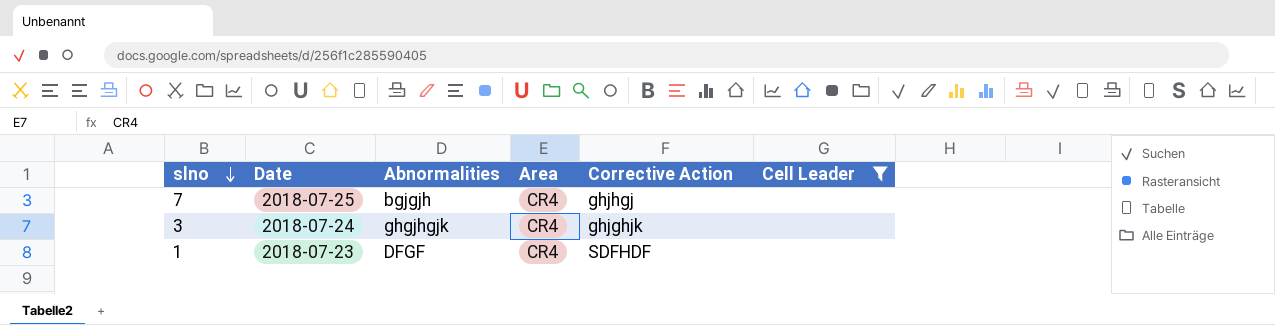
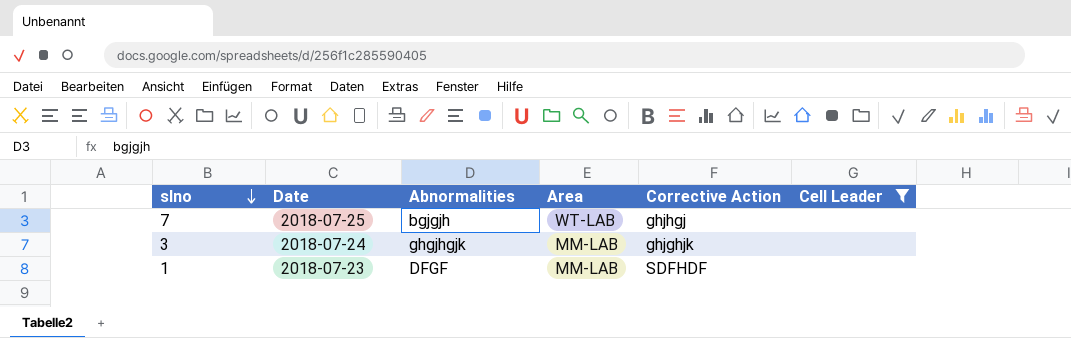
7 | Area: CR4 -> WT-LAB
3 | Area: CR4 -> MM-LAB
1 | Area: CR4 -> MM-LAB

